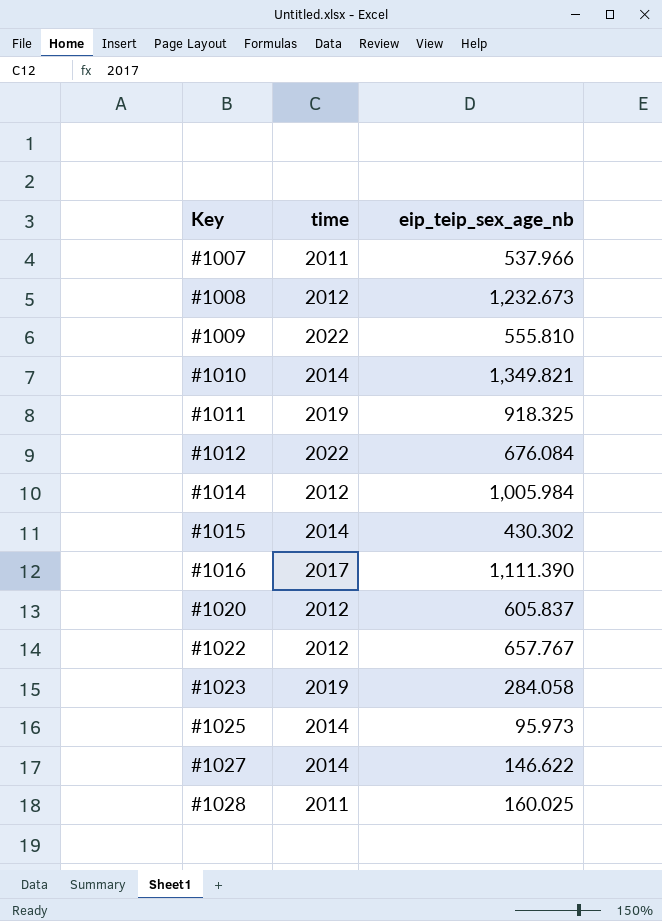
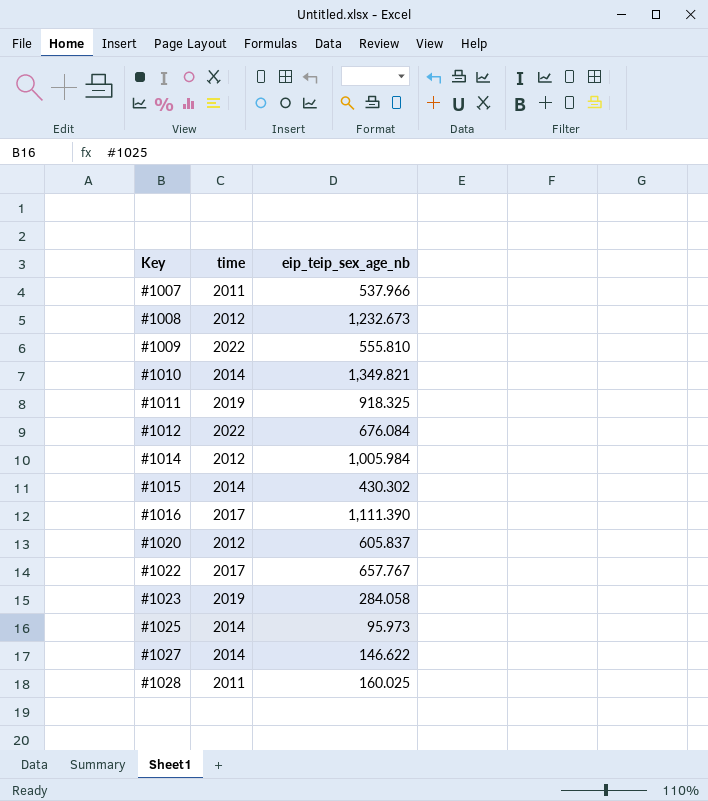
#1022 | time: 2012 -> 2017

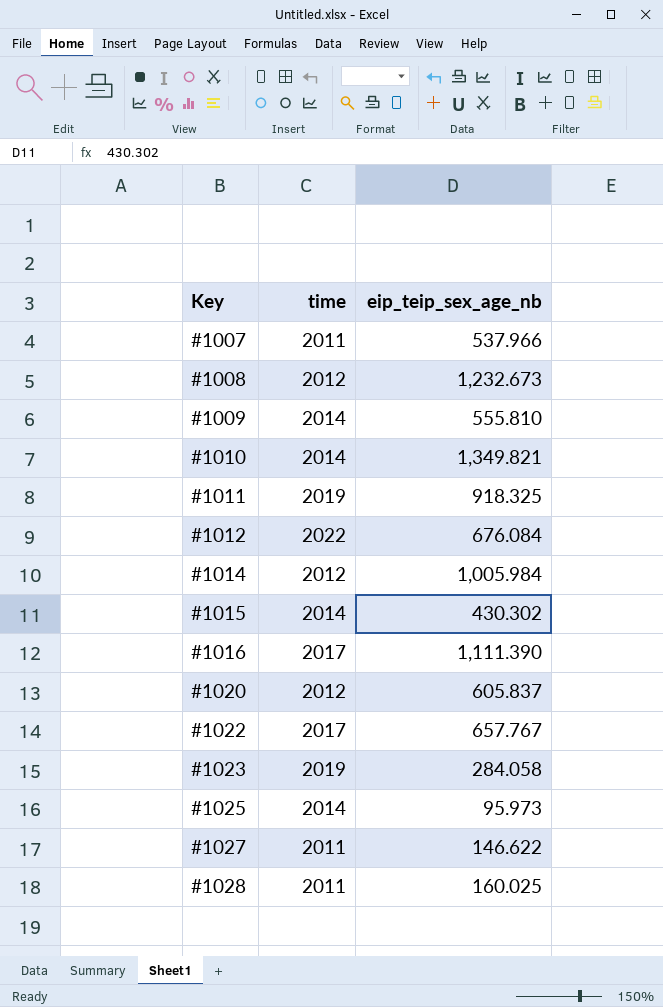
#1009 | time: 2022 -> 2014
#1027 | time: 2014 -> 2011

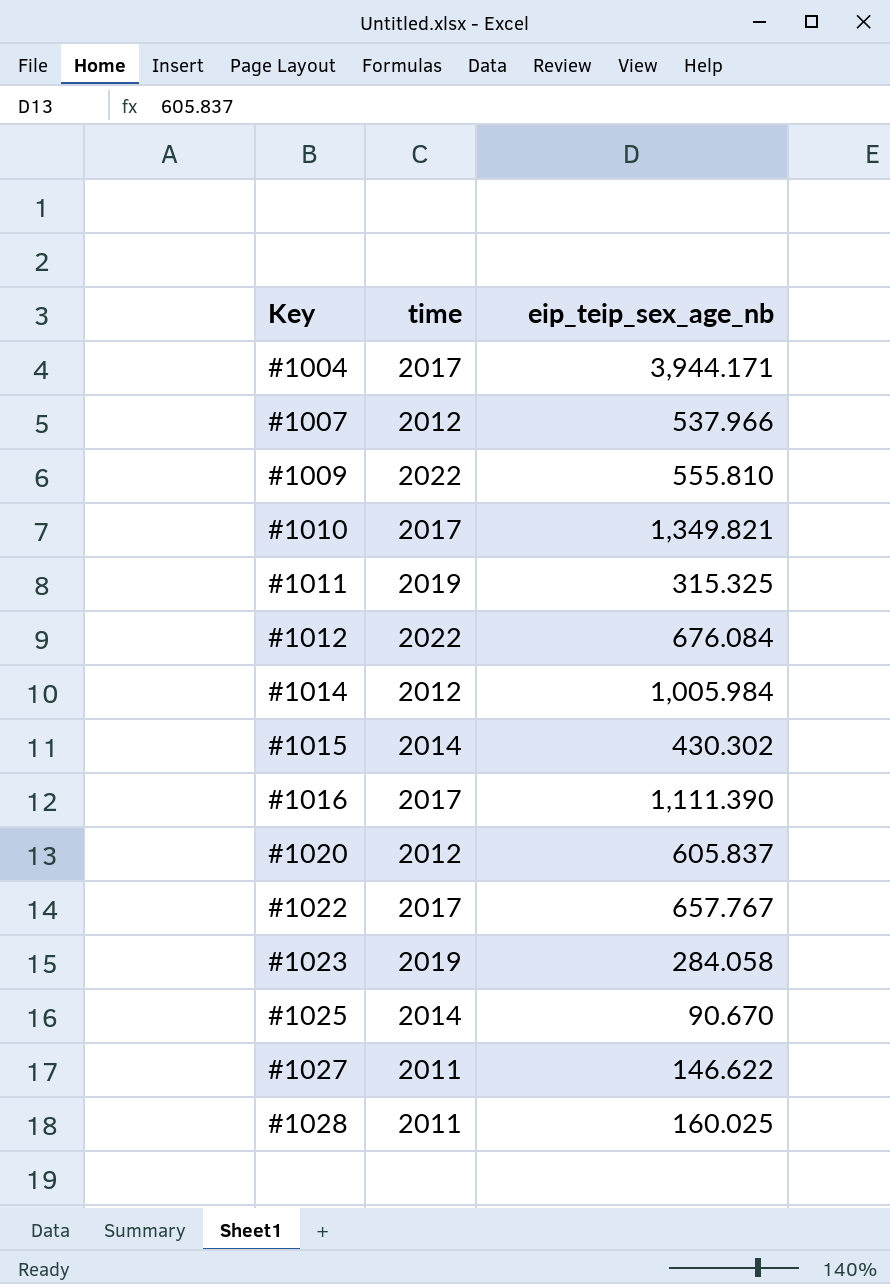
row #1008: 2012 | 1,232.673 -> none
row #1004: none -> 2017 | 3,944.171
#1007 | time: 2011 -> 2012
#1009 | time: 2014 -> 2022
#1010 | time: 2014 -> 2017
#1011 | eip_teip_sex_age_nb: 918.325 -> 315.325
#1025 | eip_teip_sex_age_nb: 95.973 -> 90.670

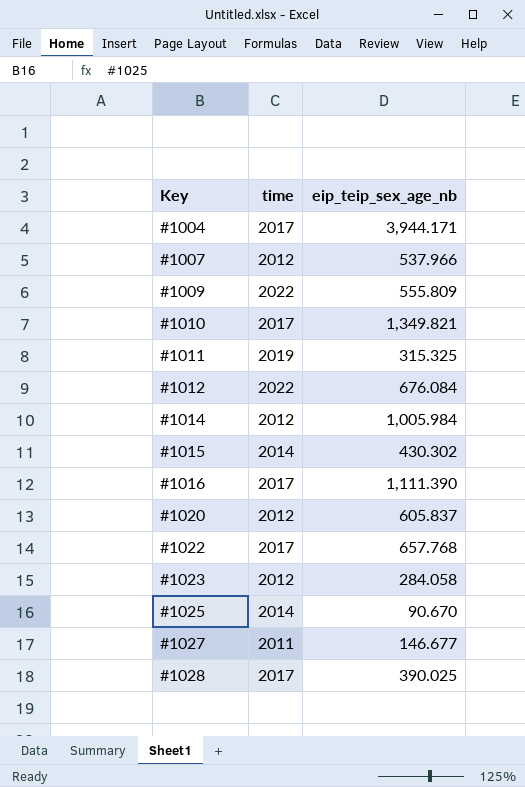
#1009 | eip_teip_sex_age_nb: 555.810 -> 555.809
#1022 | eip_teip_sex_age_nb: 657.767 -> 657.768
#1023 | time: 2019 -> 2012
#1027 | eip_teip_sex_age_nb: 146.622 -> 146.677
#1028 | time: 2011 -> 2017
#1028 | eip_teip_sex_age_nb: 160.025 -> 390.025

